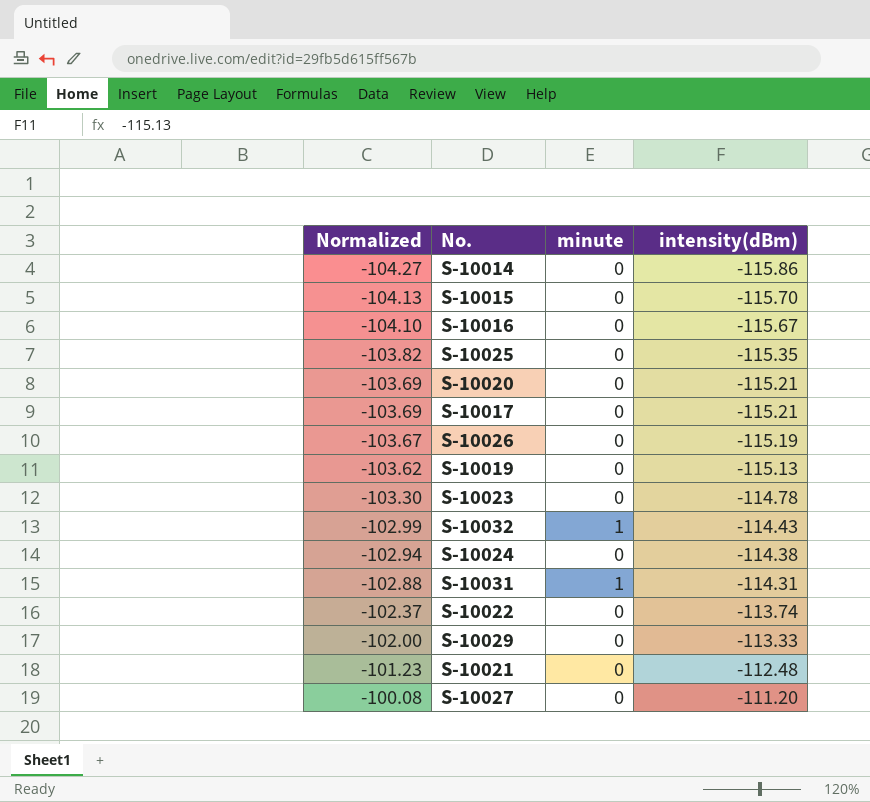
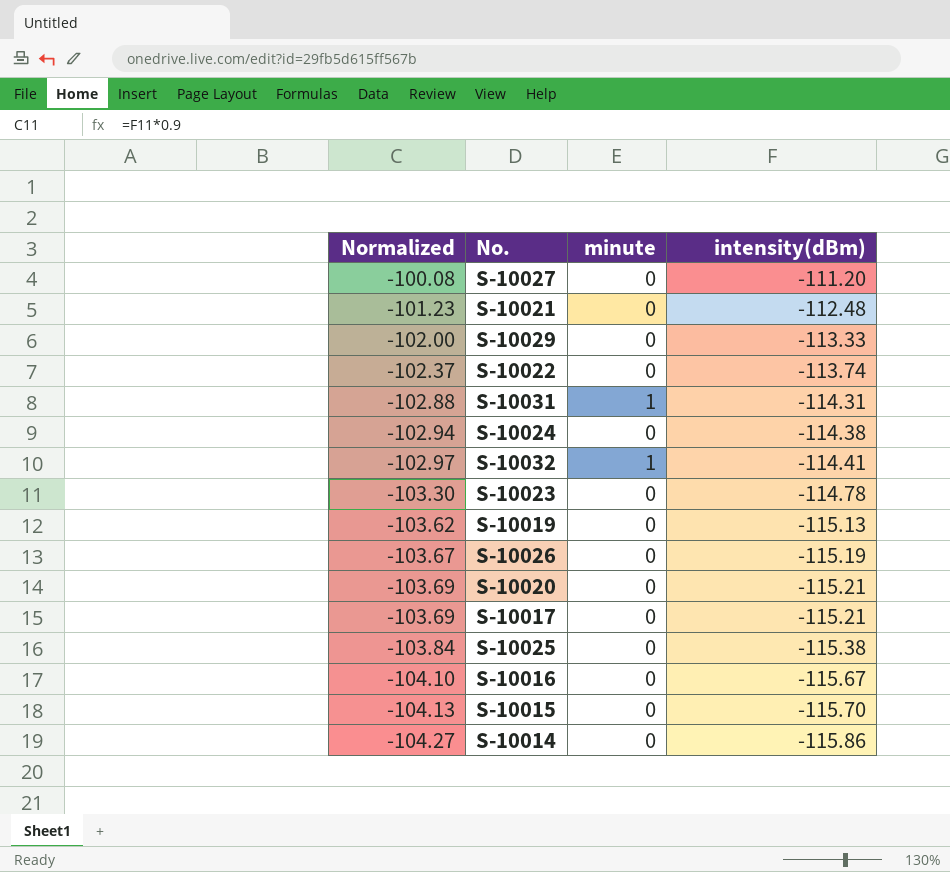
row order: Normalized ascending -> Normalized descending
S-10032 | Normalized: -102.99 -> -102.97
S-10032 | intensity(dBm): -114.43 -> -114.41
S-10025 | Normalized: -103.82 -> -103.84
S-10025 | intensity(dBm): -115.35 -> -115.38

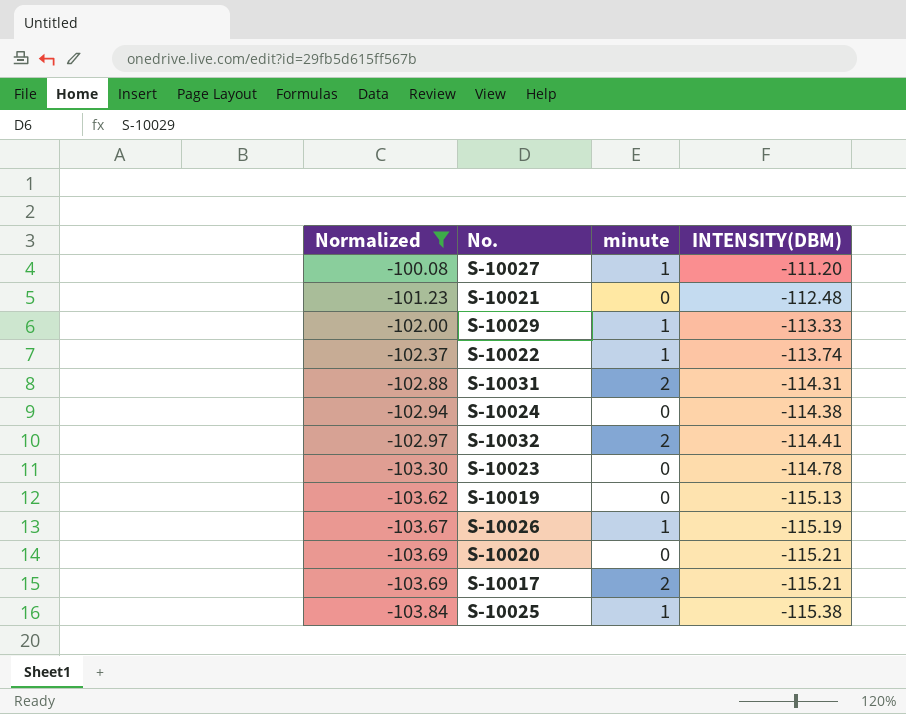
filter: none -> Normalized >= -103.84
column name: intensity(dBm) -> INTENSITY(DBM)
S-10027 | minute: 0 -> 1
S-10029 | minute: 0 -> 1
S-10022 | minute: 0 -> 1
S-10031 | minute: 1 -> 2
S-10032 | minute: 1 -> 2
S-10026 | minute: 0 -> 1
S-10017 | minute: 0 -> 2
S-10025 | minute: 0 -> 1

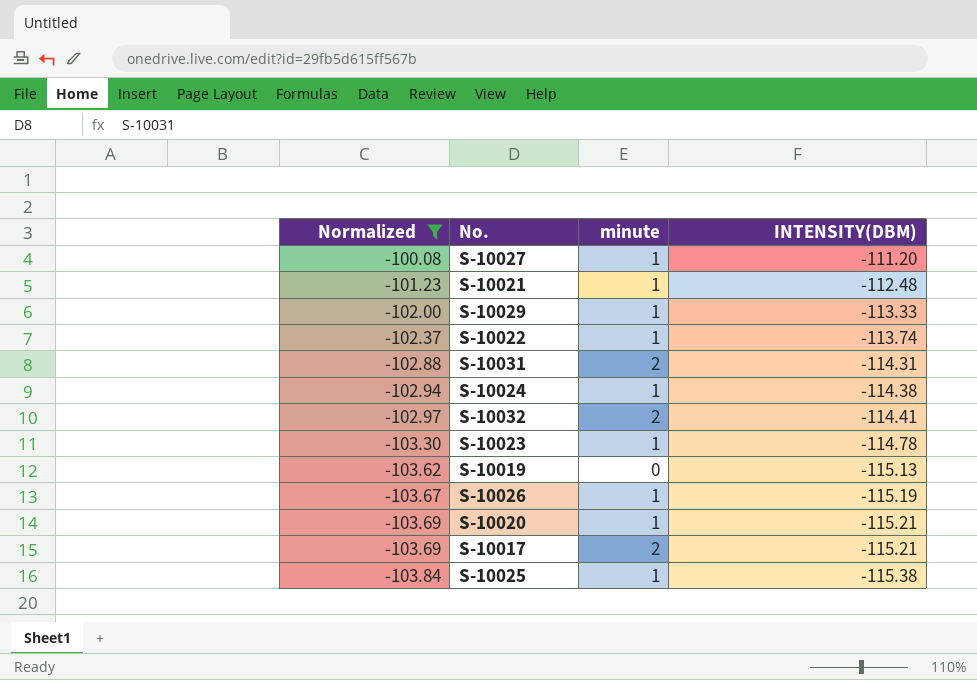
S-10021 | minute: 0 -> 1
S-10024 | minute: 0 -> 1
S-10023 | minute: 0 -> 1
S-10020 | minute: 0 -> 1

